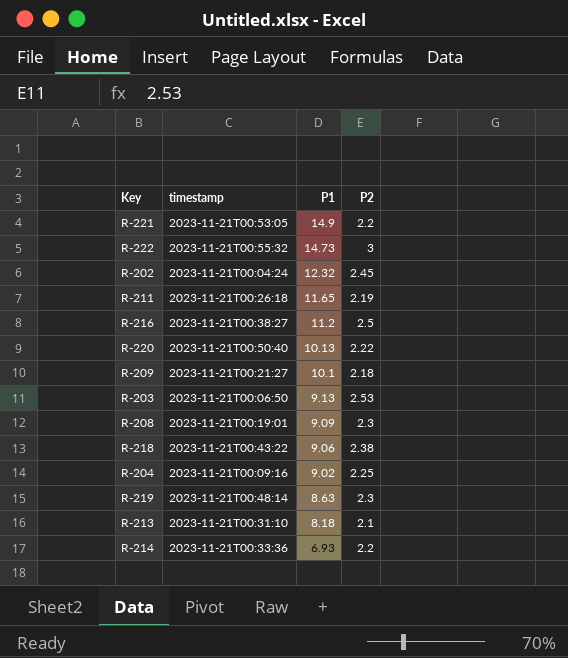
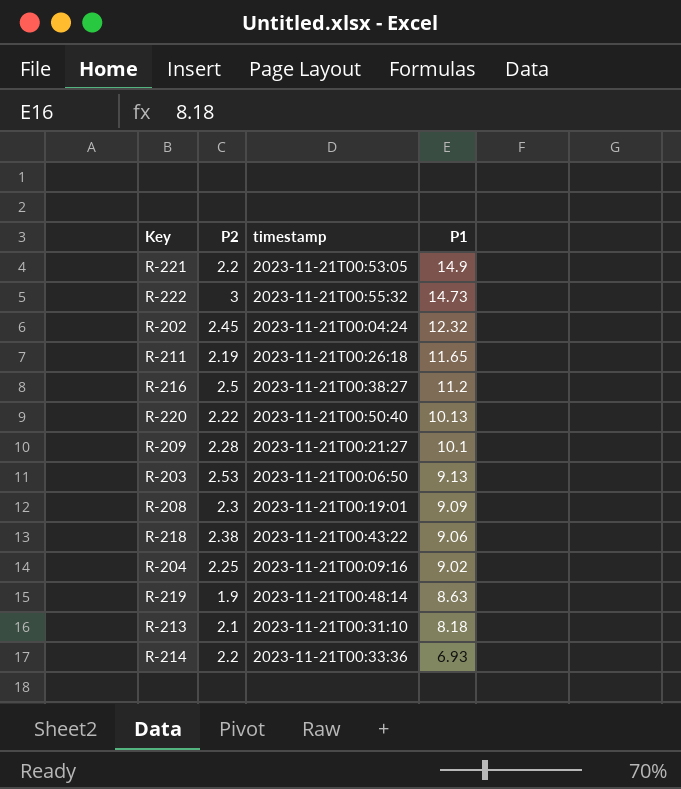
column P2 | position: 4 -> 2
R-209 | P2: 2.18 -> 2.28
R-219 | P2: 2.3 -> 1.9

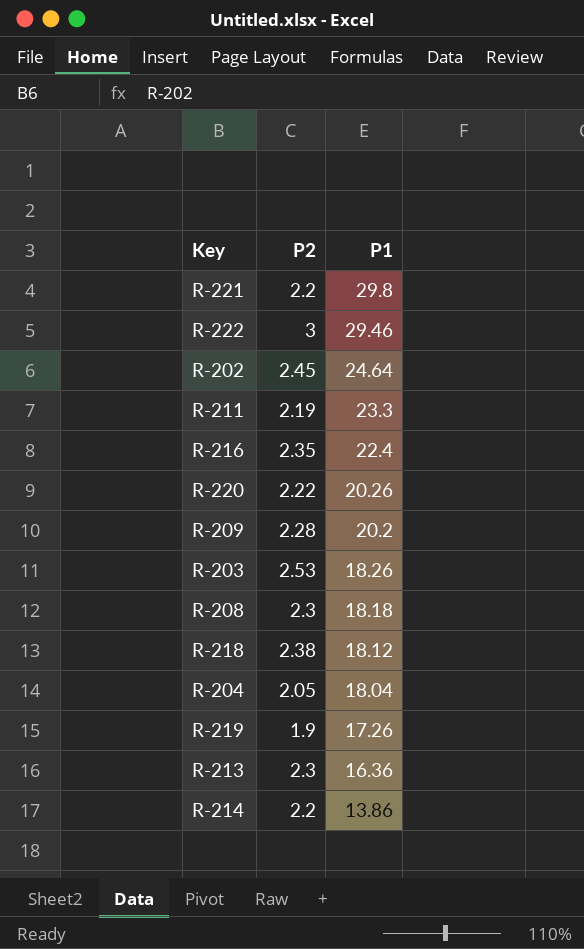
column timestamp | position: 3 -> none
R-221 | P1: 14.9 -> 29.8
R-222 | P1: 14.73 -> 29.46
R-202 | P1: 12.32 -> 24.64
R-211 | P1: 11.65 -> 23.3
R-216 | P2: 2.5 -> 2.35
R-216 | P1: 11.2 -> 22.4
R-220 | P1: 10.13 -> 20.26
R-209 | P1: 10.1 -> 20.2
R-203 | P1: 9.13 -> 18.26
R-208 | P1: 9.09 -> 18.18
R-218 | P1: 9.06 -> 18.12
R-204 | P2: 2.25 -> 2.05
R-204 | P1: 9.02 -> 18.04
R-219 | P1: 8.63 -> 17.26
R-213 | P2: 2.1 -> 2.3
R-213 | P1: 8.18 -> 16.36
R-214 | P1: 6.93 -> 13.86

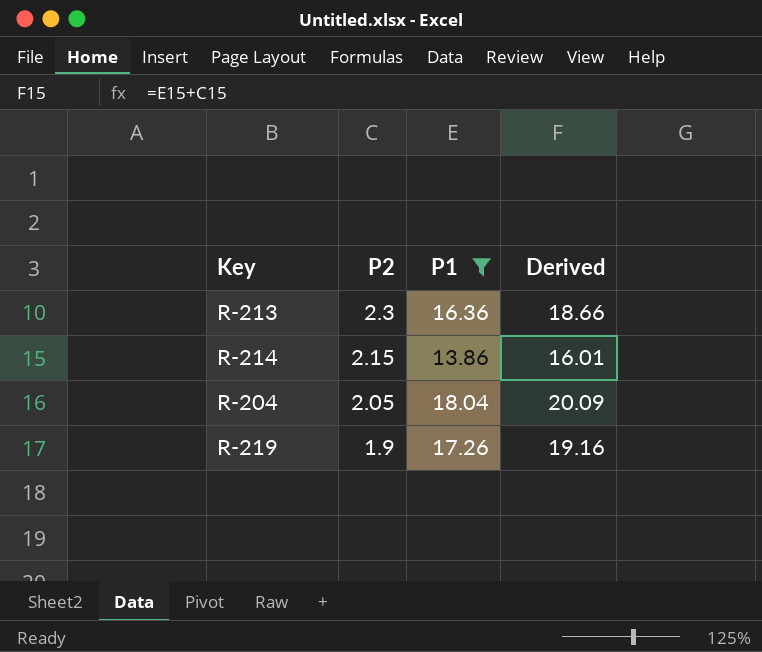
filter: none -> P1 <= 18.04
row order: P1 descending -> P2 descending
column Derived | formula: none -> [P2] + [P1]
R-214 | P2: 2.2 -> 2.15

